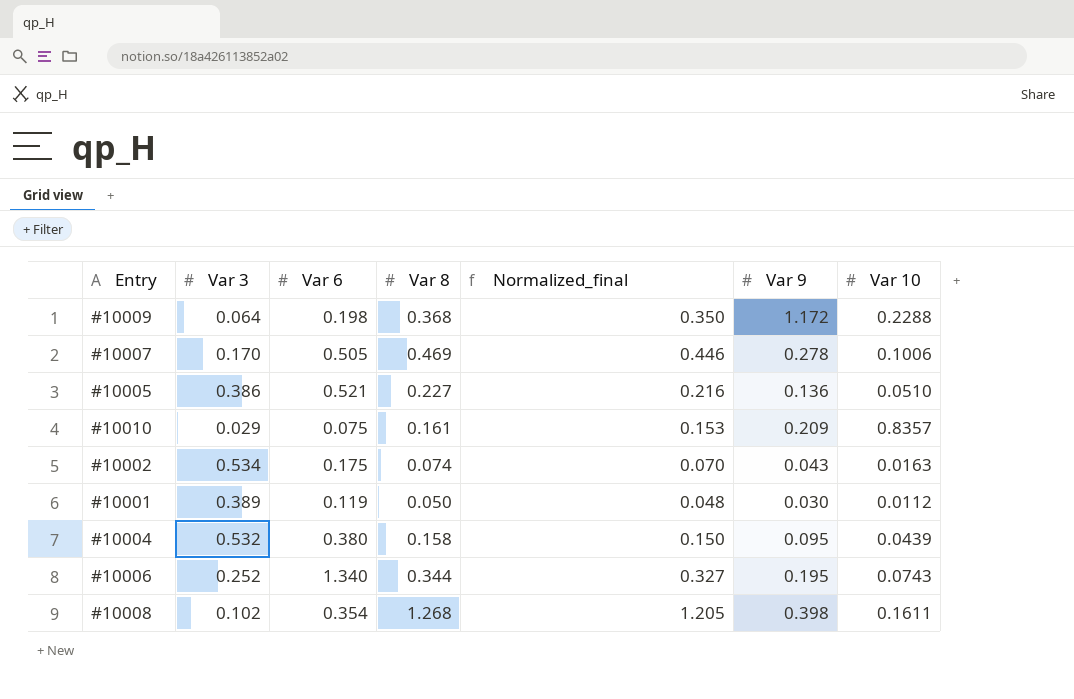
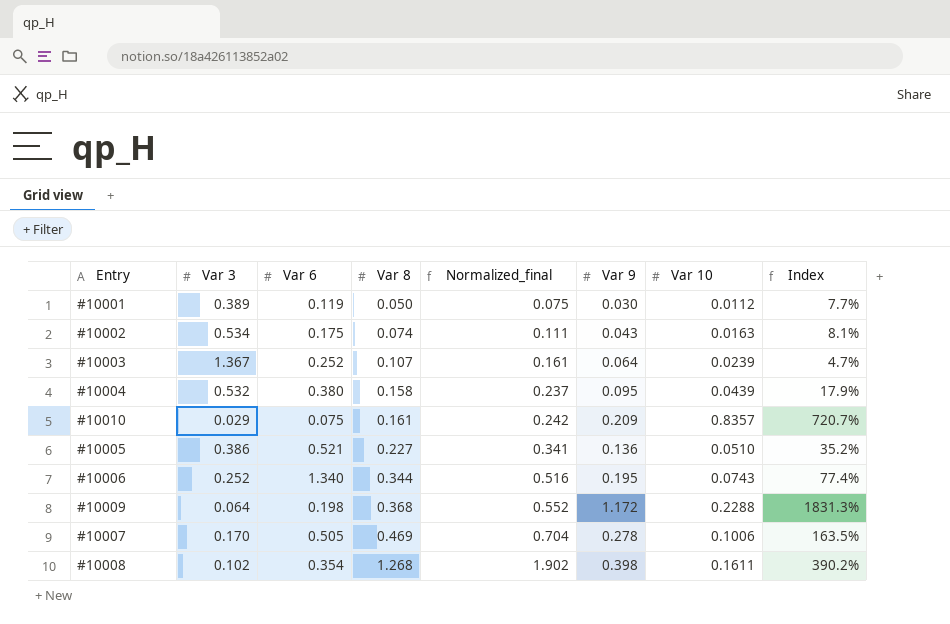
row order: none -> Var 8 ascending
column Normalized_final | formula: [Var 8] * 0.95 -> [Var 8] * 1.5
column Index | formula: none -> [Var 9] / [Var 3]
row #10003: none -> 1.367 | 0.252 | 0.107 | 0.161 | 0.064 | 0.0239 | 4.7%

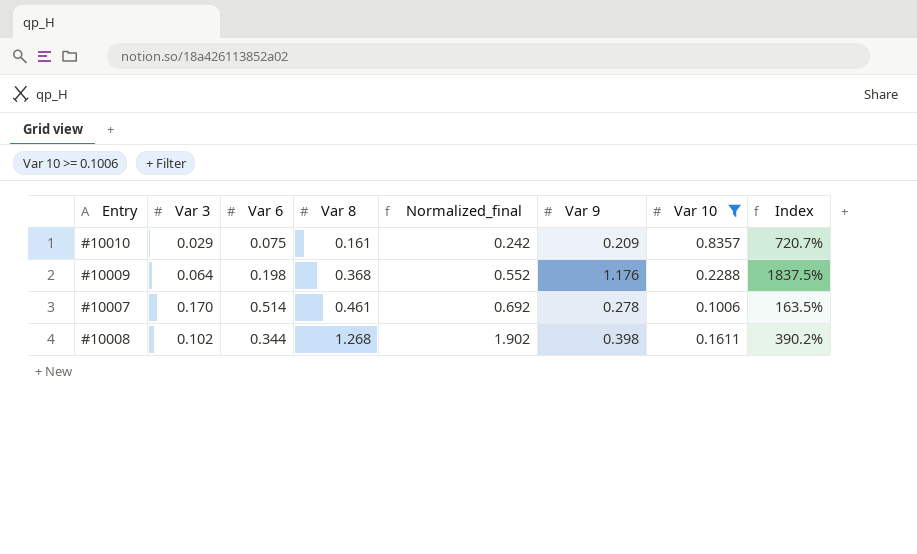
filter: none -> Var 10 >= 0.1006
#10009 | Var 9: 1.172 -> 1.176
#10009 | Index: 1831.3% -> 1837.5%
#10007 | Var 6: 0.505 -> 0.514
#10007 | Var 8: 0.469 -> 0.461
#10007 | Normalized_final: 0.704 -> 0.692
#10008 | Var 6: 0.354 -> 0.344

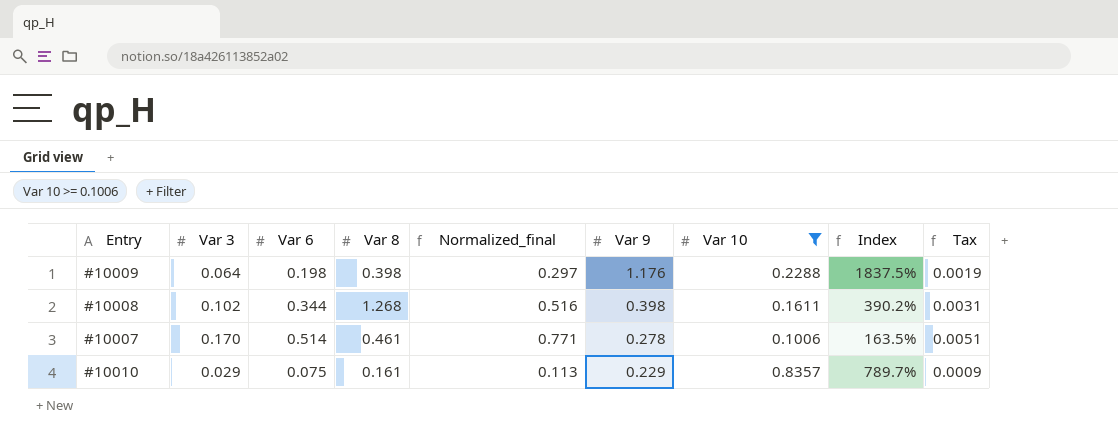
row order: Var 8 ascending -> Var 9 descending
column Normalized_final | formula: [Var 8] * 1.5 -> [Var 6] * 1.5
column Tax | formula: none -> [Var 3] * 0.03
#10009 | Var 8: 0.368 -> 0.398
#10010 | Var 9: 0.209 -> 0.229
#10010 | Index: 720.7% -> 789.7%

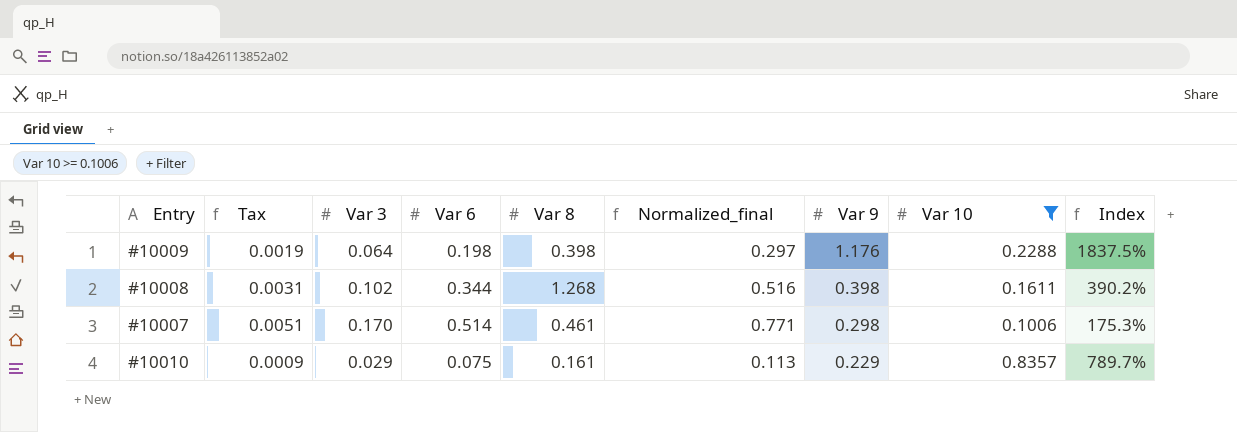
column Tax | position: 9 -> 2
#10007 | Var 9: 0.278 -> 0.298
#10007 | Index: 163.5% -> 175.3%

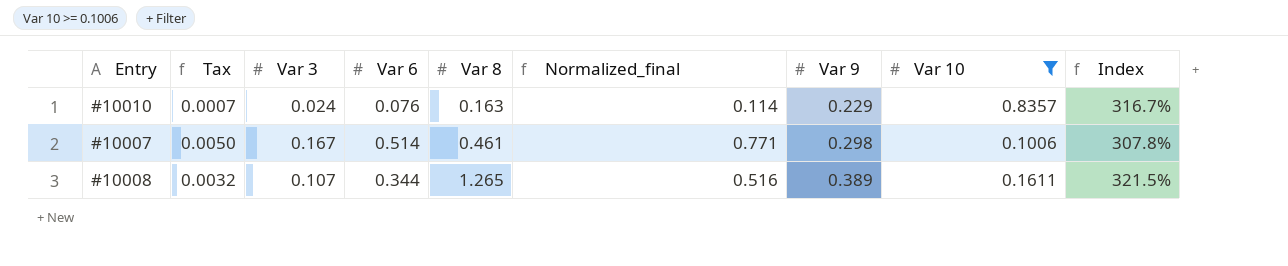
row order: Var 9 descending -> Var 8 ascending
column Index | formula: [Var 9] / [Var 3] -> [Var 6] / [Var 3]
row #10009: 0.0019 | 0.064 | 0.198 | 0.398 | 0.297 | 1.176 | 0.2288 | 1837.5% -> none
#10010 | Tax: 0.0009 -> 0.0007
#10010 | Var 3: 0.029 -> 0.024
#10010 | Var 6: 0.075 -> 0.076
#10010 | Var 8: 0.161 -> 0.163
#10010 | Normalized_final: 0.113 -> 0.114
#10007 | Tax: 0.0051 -> 0.0050
#10007 | Var 3: 0.170 -> 0.167
#10008 | Tax: 0.0031 -> 0.0032
#10008 | Var 3: 0.102 -> 0.107
#10008 | Var 8: 1.268 -> 1.265
#10008 | Var 9: 0.398 -> 0.389

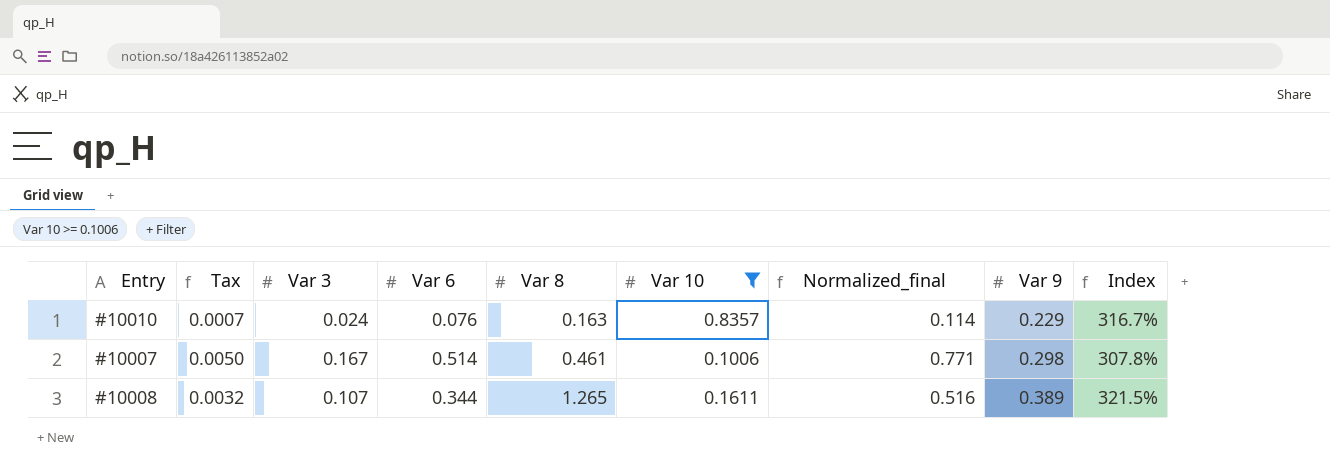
column Var 10 | position: 8 -> 6

